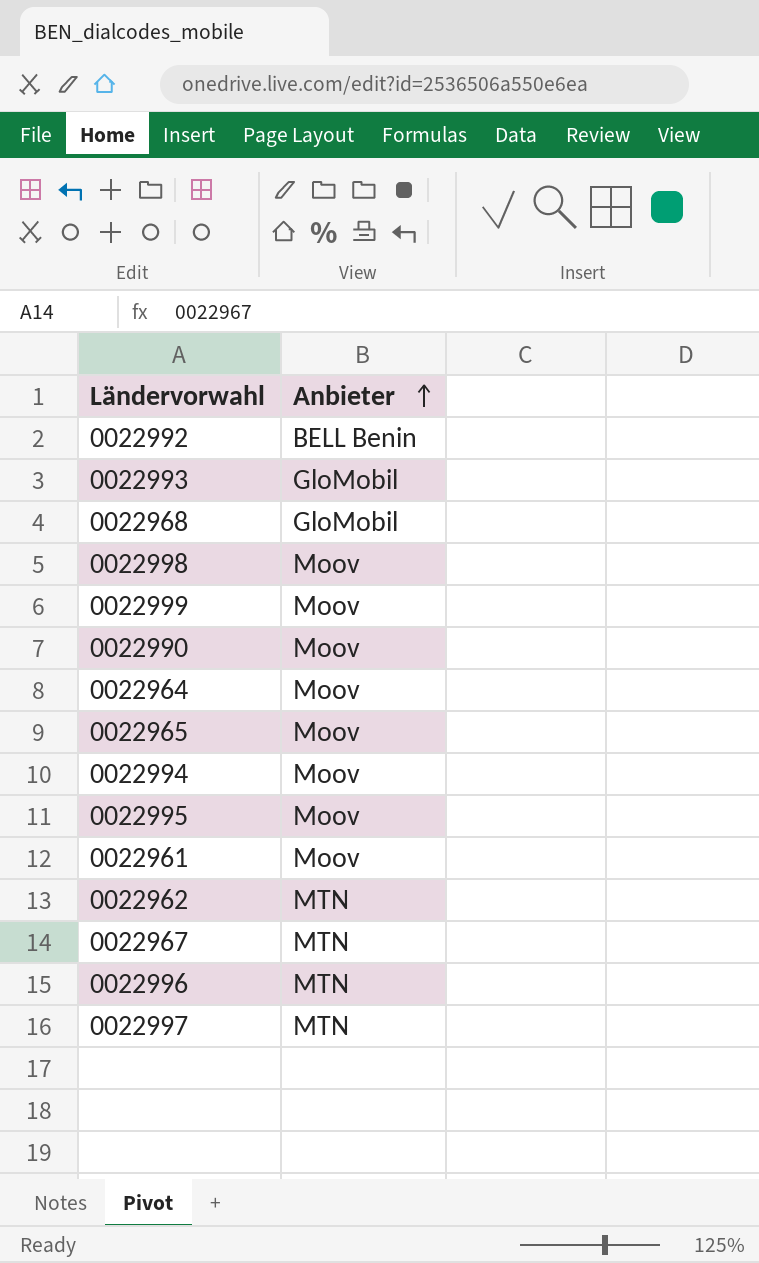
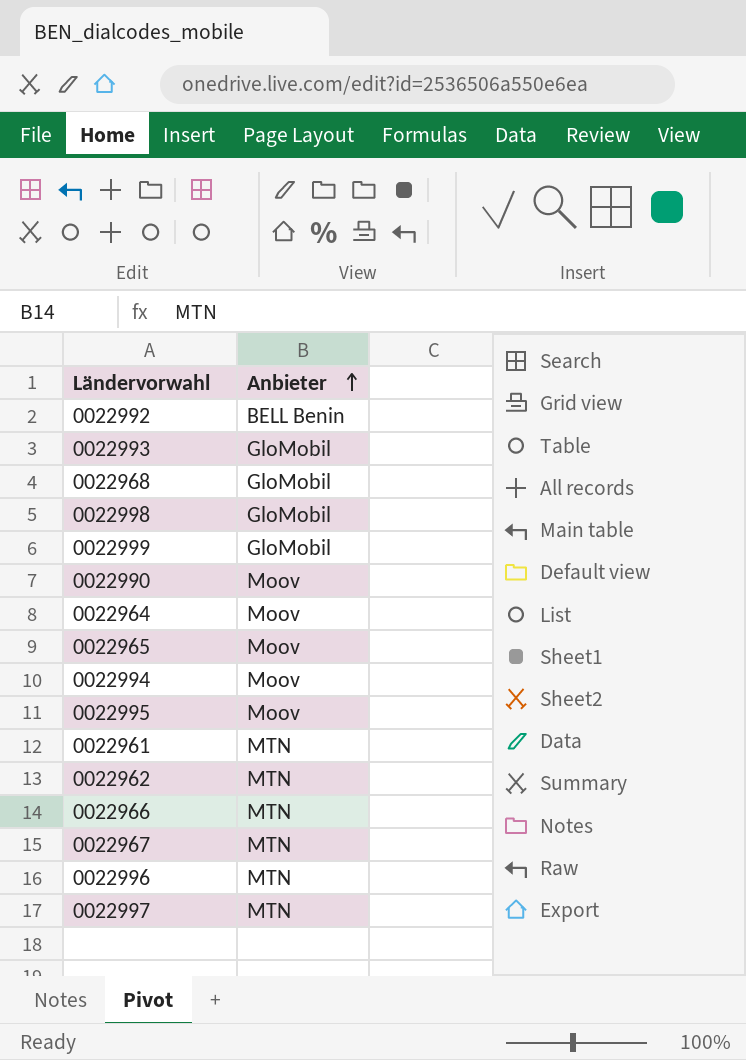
0022998 | Anbieter: Moov -> GloMobil
0022999 | Anbieter: Moov -> GloMobil
0022961 | Anbieter: Moov -> MTN
row 0022966: none -> MTN

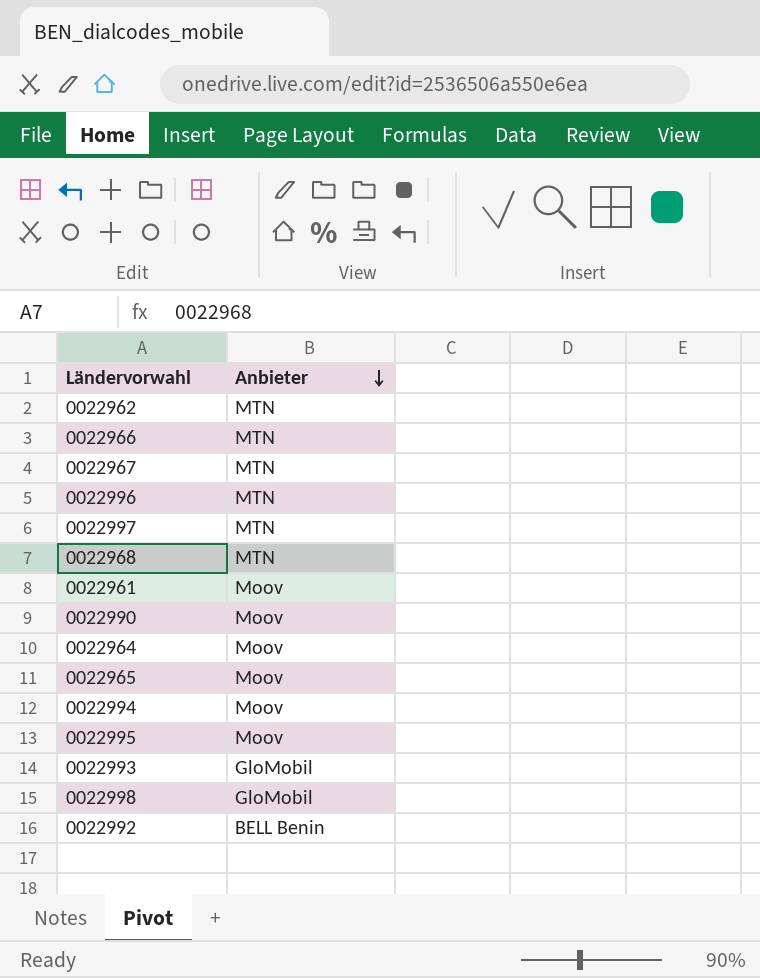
row order: Anbieter ascending -> Anbieter descending
row 0022999: GloMobil -> none
0022968 | Anbieter: GloMobil -> MTN
0022961 | Anbieter: MTN -> Moov

